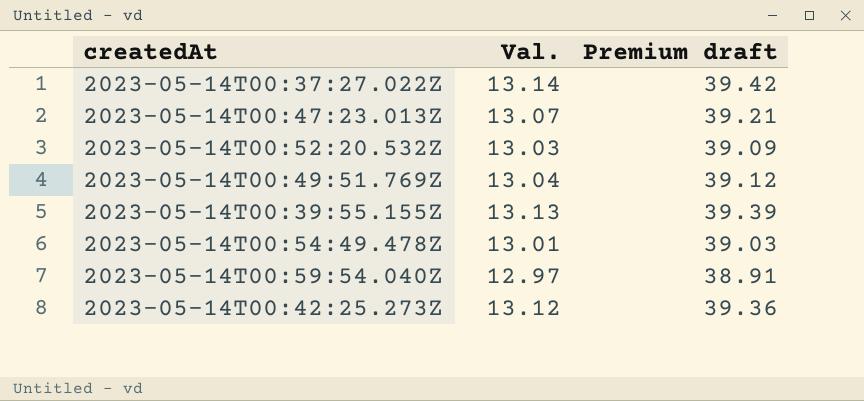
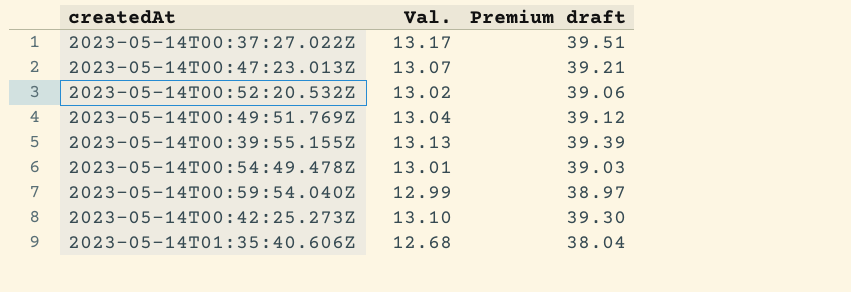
2023-05-14T00:37:27.022Z | Val.: 13.14 -> 13.17
2023-05-14T00:37:27.022Z | Premium draft: 39.42 -> 39.51
2023-05-14T00:52:20.532Z | Val.: 13.03 -> 13.02
2023-05-14T00:52:20.532Z | Premium draft: 39.09 -> 39.06
2023-05-14T00:59:54.040Z | Val.: 12.97 -> 12.99
2023-05-14T00:59:54.040Z | Premium draft: 38.91 -> 38.97
2023-05-14T00:42:25.273Z | Val.: 13.12 -> 13.10
2023-05-14T00:42:25.273Z | Premium draft: 39.36 -> 39.30
row 2023-05-14T01:35:40.606Z: none -> 12.68 | 38.04

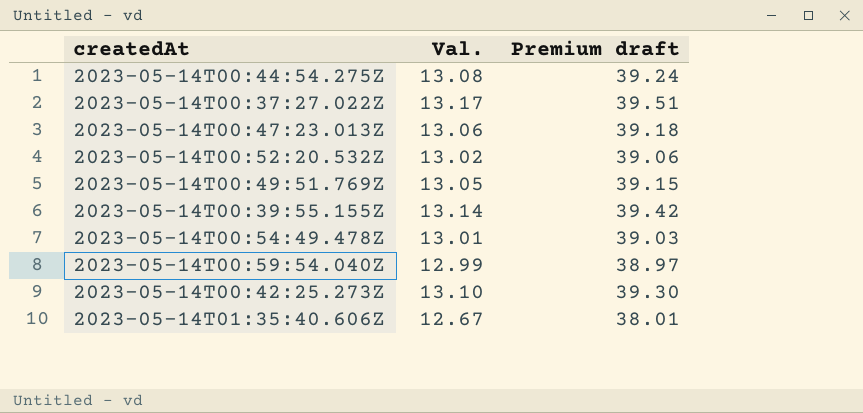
row 2023-05-14T00:44:54.275Z: none -> 13.08 | 39.24
2023-05-14T00:47:23.013Z | Val.: 13.07 -> 13.06
2023-05-14T00:47:23.013Z | Premium draft: 39.21 -> 39.18
2023-05-14T00:49:51.769Z | Val.: 13.04 -> 13.05
2023-05-14T00:49:51.769Z | Premium draft: 39.12 -> 39.15
2023-05-14T00:39:55.155Z | Val.: 13.13 -> 13.14
2023-05-14T00:39:55.155Z | Premium draft: 39.39 -> 39.42
2023-05-14T01:35:40.606Z | Val.: 12.68 -> 12.67
2023-05-14T01:35:40.606Z | Premium draft: 38.04 -> 38.01

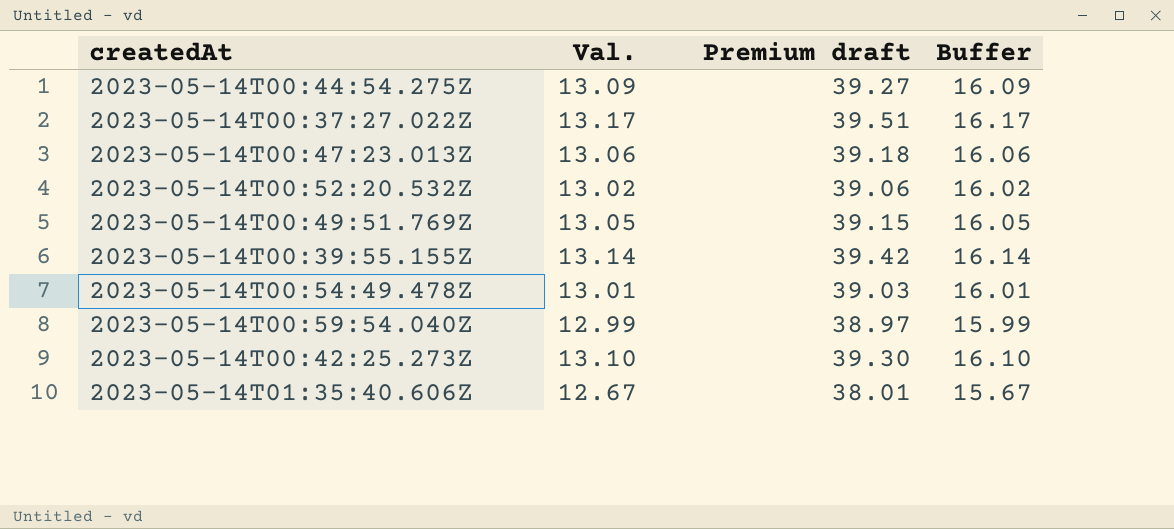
column Buffer | formula: none -> [Val.] + 3
2023-05-14T00:44:54.275Z | Val.: 13.08 -> 13.09
2023-05-14T00:44:54.275Z | Premium draft: 39.24 -> 39.27

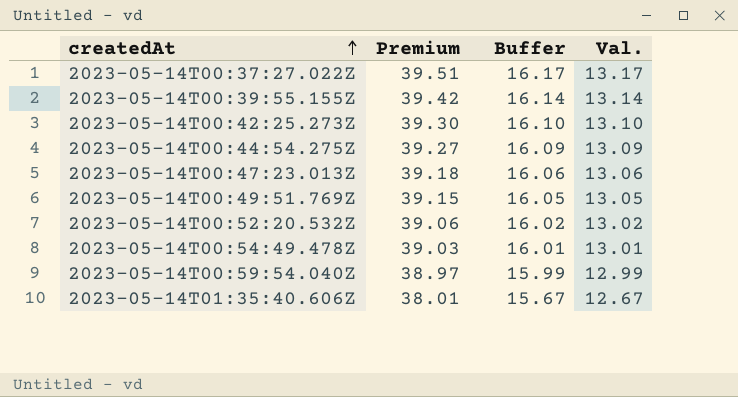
row order: none -> createdAt ascending
column name: Premium draft -> Premium
column Val. | position: 2 -> 4

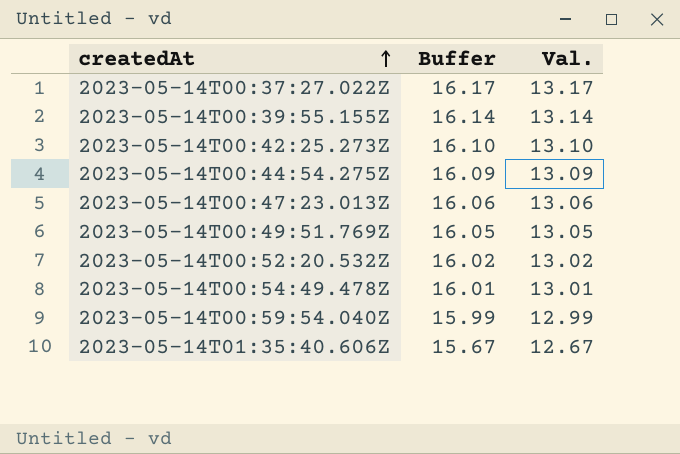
column Premium | formula: [Val.] * 3 -> none

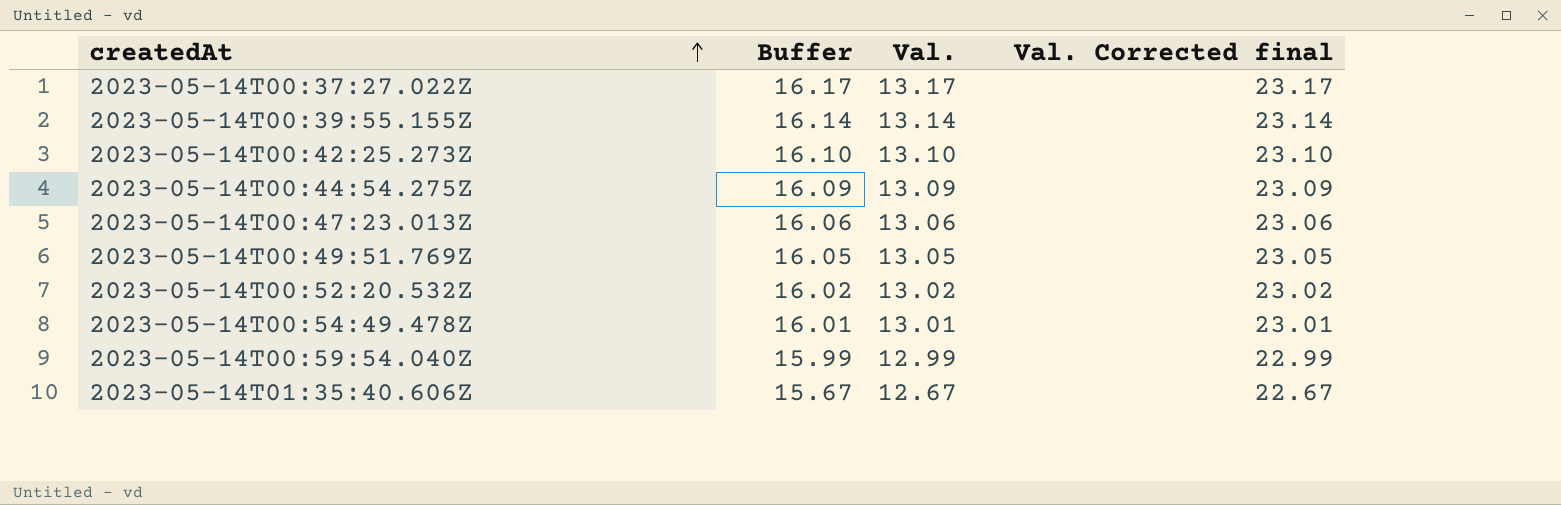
column Val. Corrected final | formula: none -> [Val.] + 10

